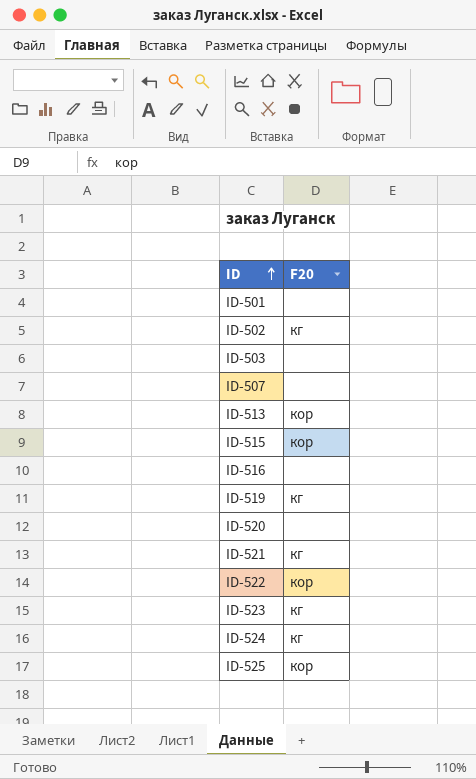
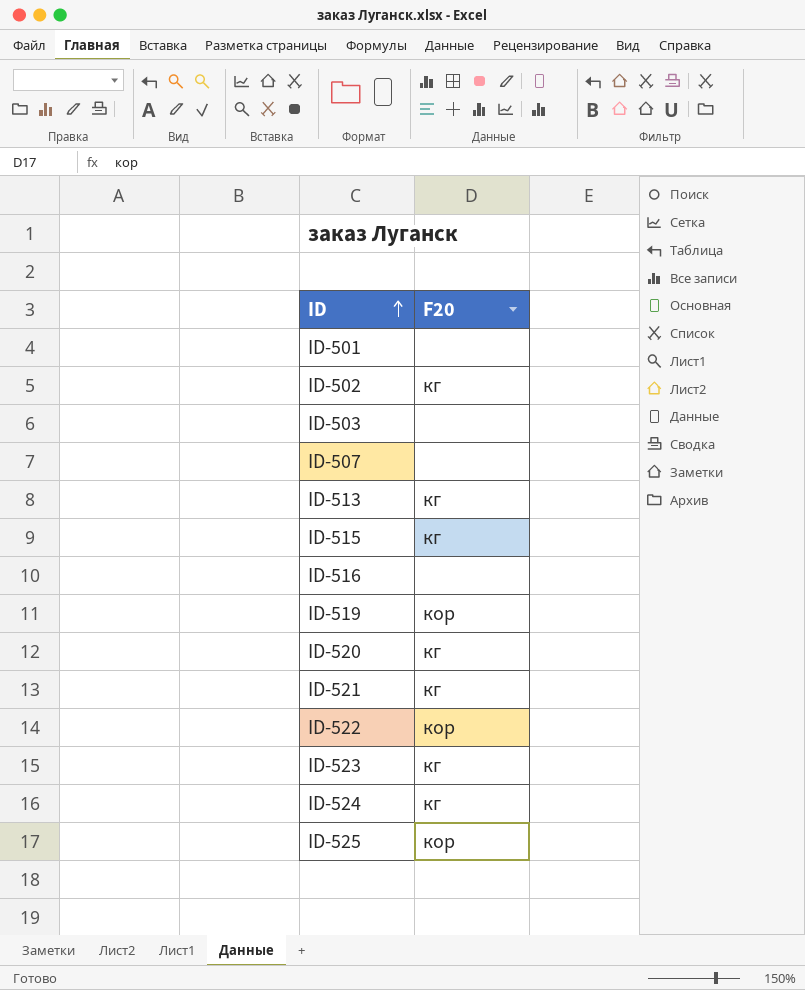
ID-513 | F20: кор -> кг
ID-515 | F20: кор -> кг
ID-519 | F20: кг -> кор
ID-520 | F20: none -> кг

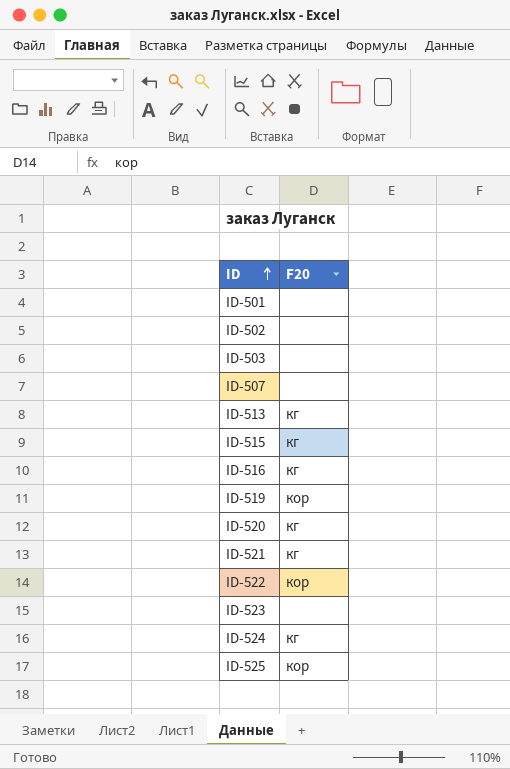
ID-502 | F20: кг -> none
ID-516 | F20: none -> кг
ID-523 | F20: кг -> none

